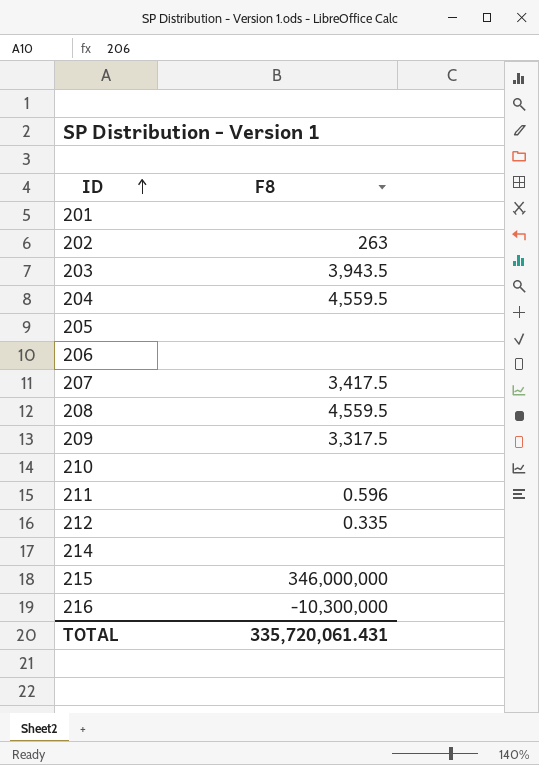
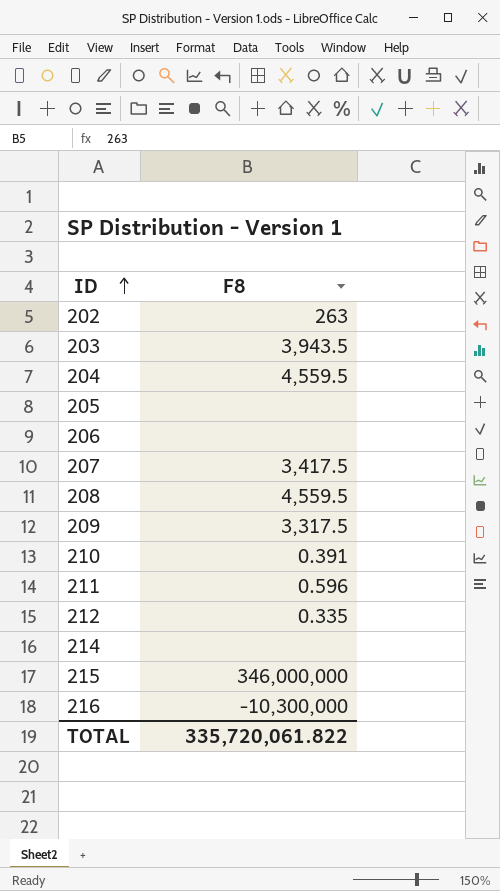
row 201: none -> none
210 | F8: none -> 0.391
TOTAL | F8: 335,720,061.431 -> 335,720,061.822

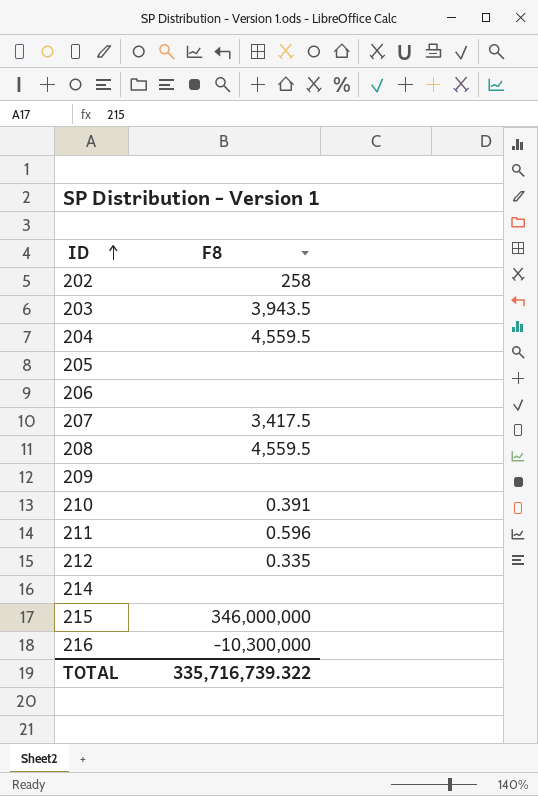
202 | F8: 263 -> 258
209 | F8: 3,317.5 -> none
TOTAL | F8: 335,720,061.822 -> 335,716,739.322

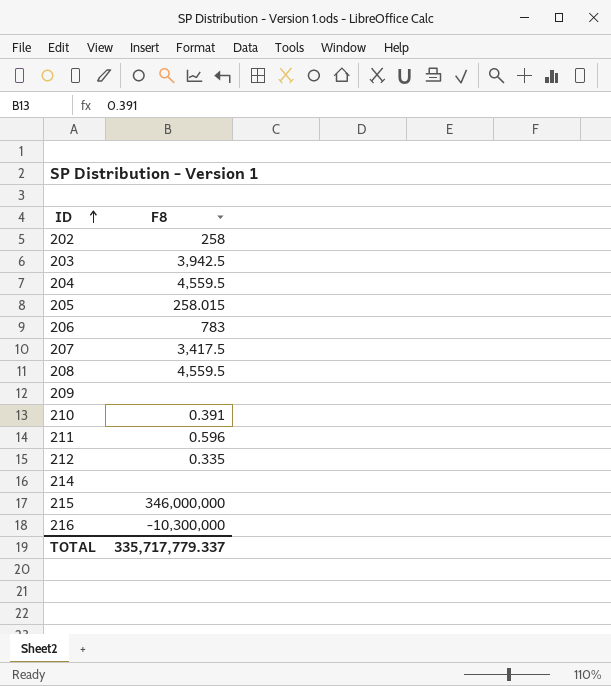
203 | F8: 3,943.5 -> 3,942.5
205 | F8: none -> 258.015
206 | F8: none -> 783
TOTAL | F8: 335,716,739.322 -> 335,717,779.337

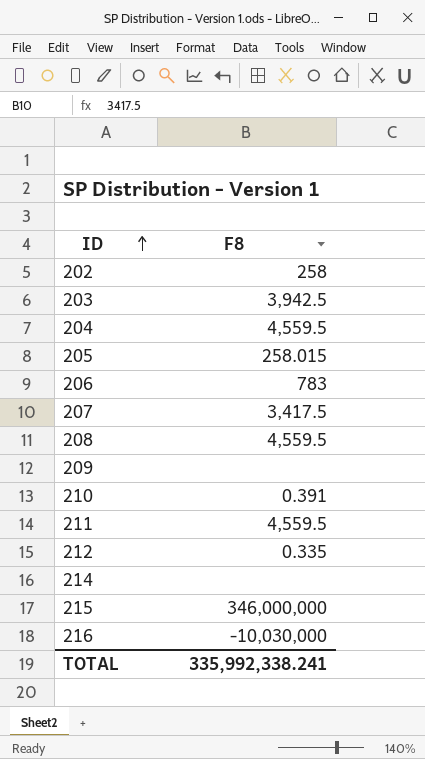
211 | F8: 0.596 -> 4,559.5
216 | F8: -10,300,000 -> -10,030,000
TOTAL | F8: 335,717,779.337 -> 335,992,338.241

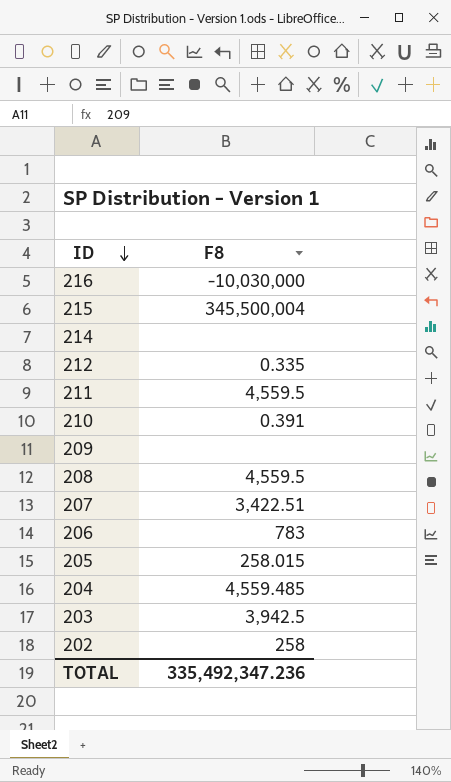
row order: ID ascending -> ID descending
215 | F8: 346,000,000 -> 345,500,004
207 | F8: 3,417.5 -> 3,422.51
204 | F8: 4,559.5 -> 4,559.485
TOTAL | F8: 335,992,338.241 -> 335,492,347.236

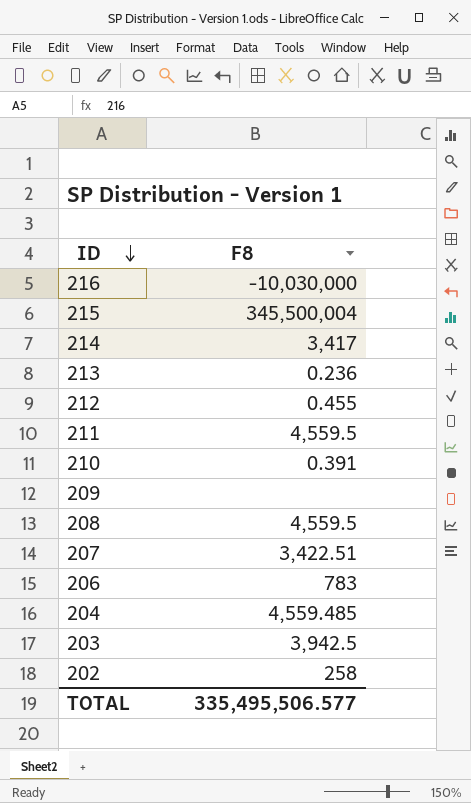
row 205: 258.015 -> none
214 | F8: none -> 3,417
row 213: none -> 0.236
212 | F8: 0.335 -> 0.455
TOTAL | F8: 335,492,347.236 -> 335,495,506.577

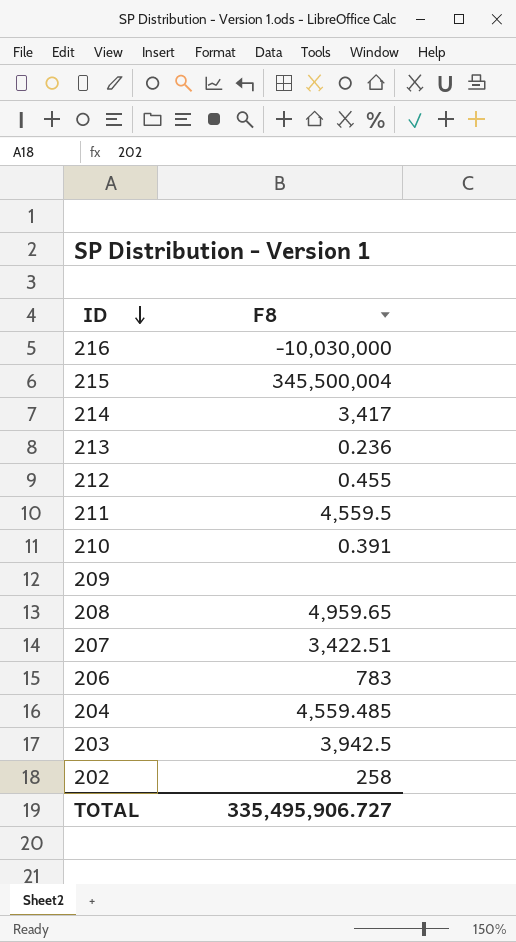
208 | F8: 4,559.5 -> 4,959.65
TOTAL | F8: 335,495,506.577 -> 335,495,906.727

